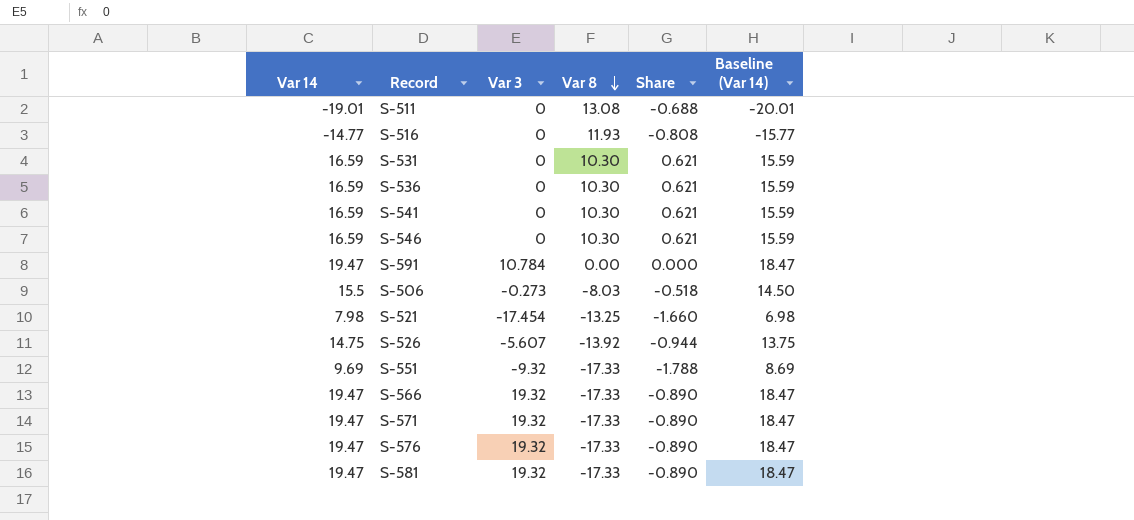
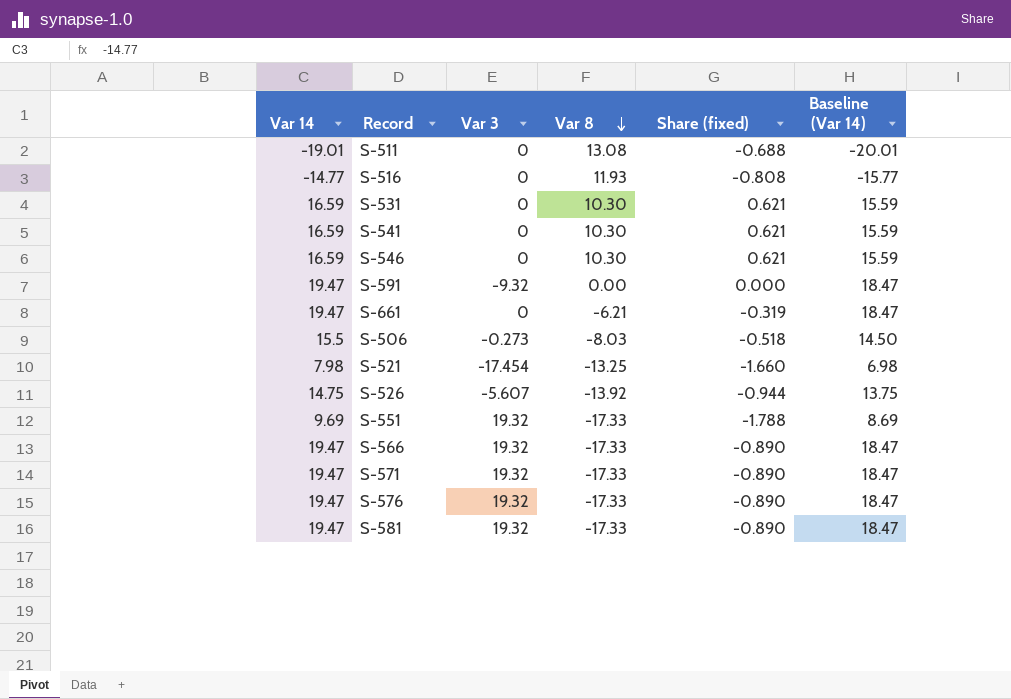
column name: Share -> Share (fixed)
row S-536: 16.59 | 0 | 10.30 | 0.621 | 15.59 -> none
S-591 | Var 3: 10.784 -> -9.32
row S-661: none -> 19.47 | 0 | -6.21 | -0.319 | 18.47
S-551 | Var 3: -9.32 -> 19.32

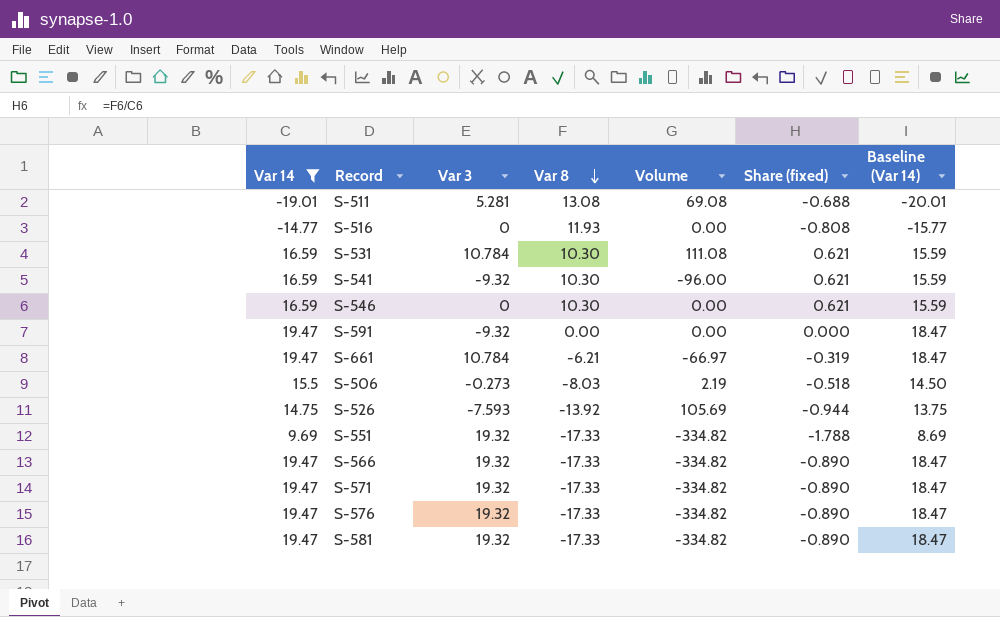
filter: none -> Var 14 != 7.98
column Volume | formula: none -> [Var 3] * [Var 8]
S-511 | Var 3: 0 -> 5.281
S-531 | Var 3: 0 -> 10.784
S-541 | Var 3: 0 -> -9.32
S-661 | Var 3: 0 -> 10.784
S-526 | Var 3: -5.607 -> -7.593

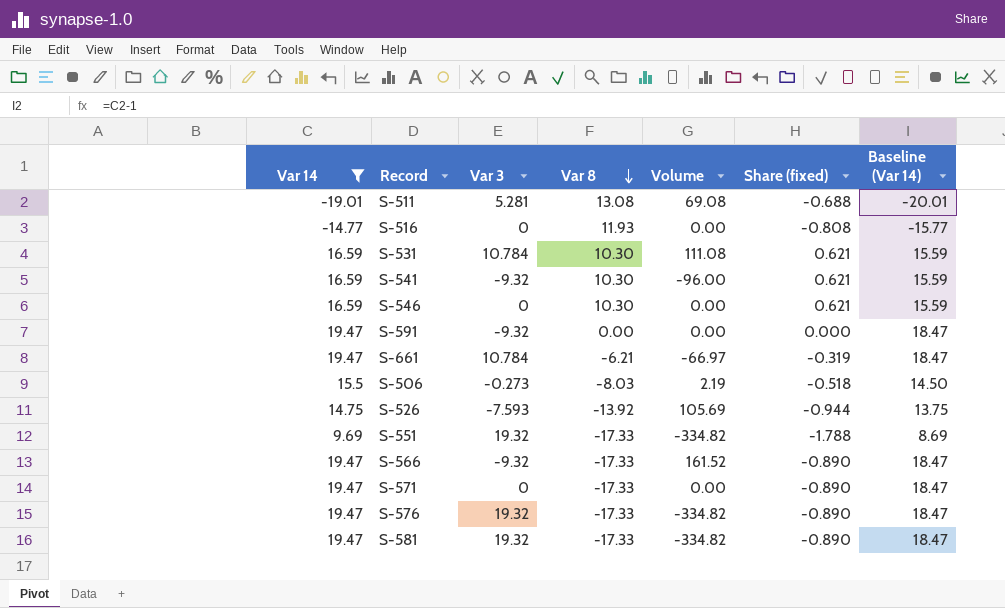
S-566 | Var 3: 19.32 -> -9.32
S-566 | Volume: -334.82 -> 161.52
S-571 | Var 3: 19.32 -> 0
S-571 | Volume: -334.82 -> 0.00

